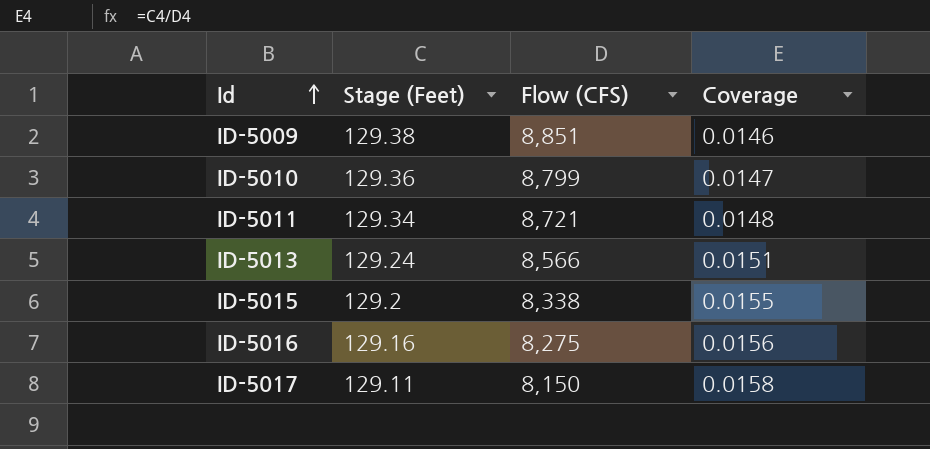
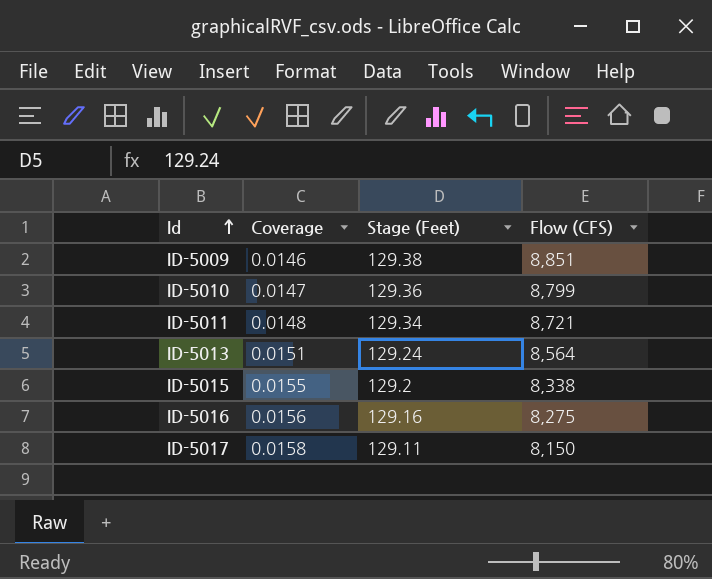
column Coverage | position: 4 -> 2
ID-5013 | Flow (CFS): 8,566 -> 8,564

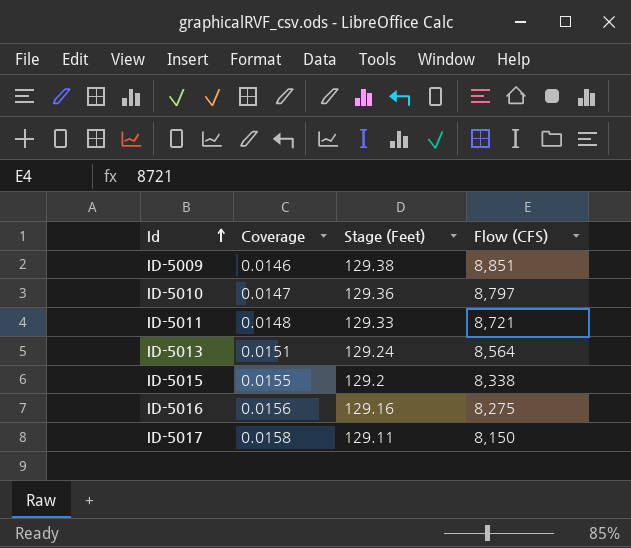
ID-5010 | Flow (CFS): 8,799 -> 8,797
ID-5011 | Stage (Feet): 129.34 -> 129.33

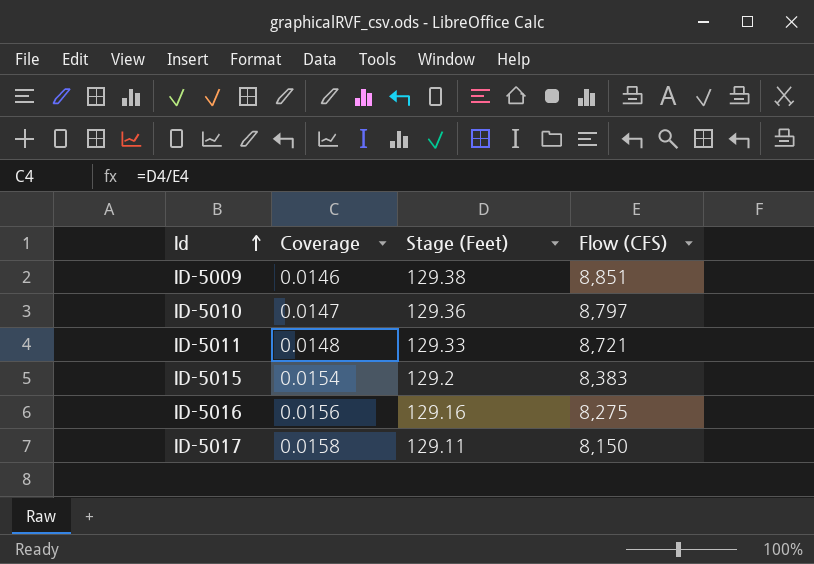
row ID-5013: 0.0151 | 129.24 | 8,564 -> none
ID-5015 | Coverage: 0.0155 -> 0.0154
ID-5015 | Flow (CFS): 8,338 -> 8,383

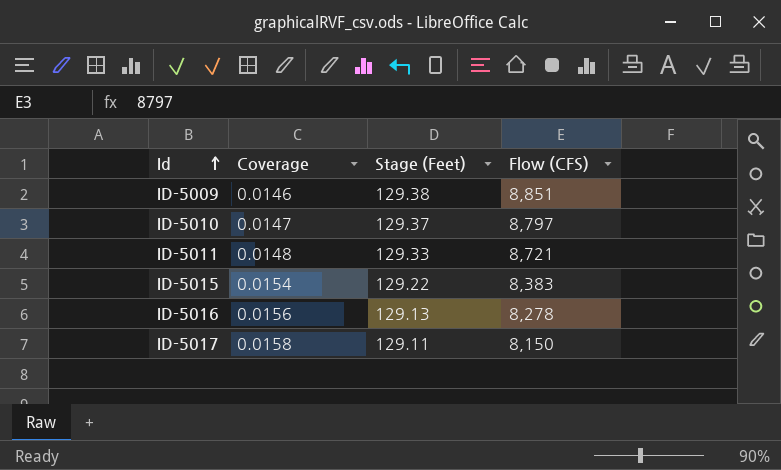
ID-5010 | Stage (Feet): 129.36 -> 129.37
ID-5015 | Stage (Feet): 129.2 -> 129.22
ID-5016 | Stage (Feet): 129.16 -> 129.13
ID-5016 | Flow (CFS): 8,275 -> 8,278

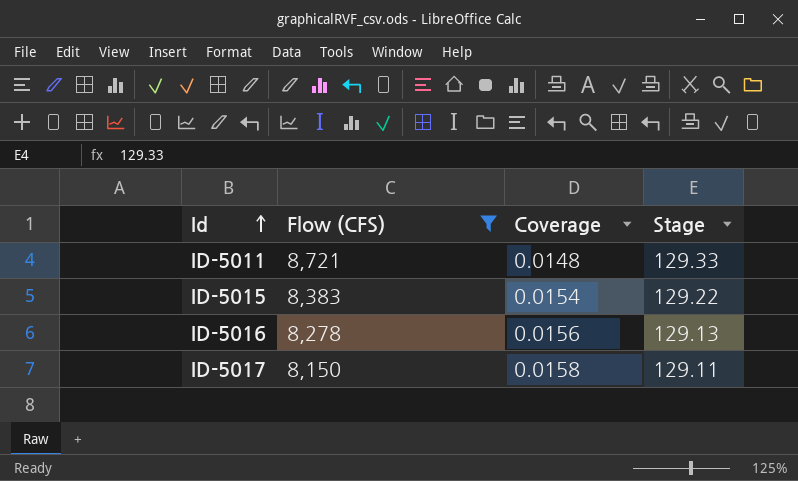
filter: none -> Flow (CFS) <= 8,721
column Flow (CFS) | position: 4 -> 2
column name: Stage (Feet) -> Stage

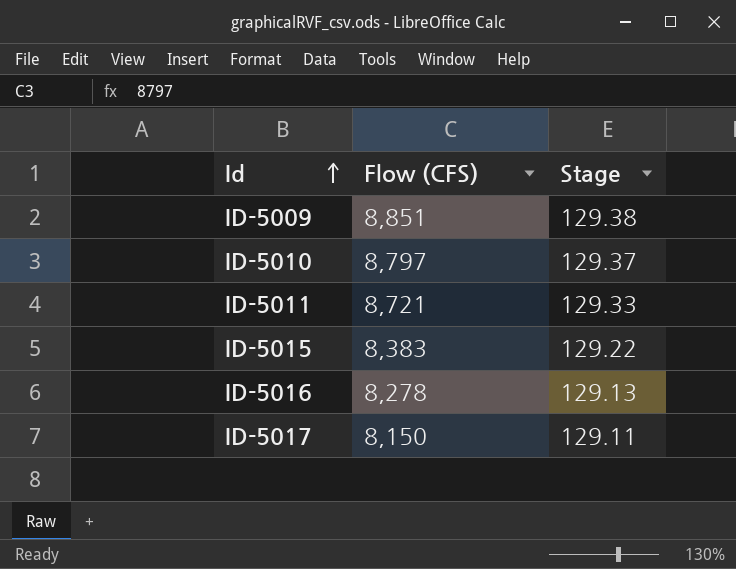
filter: Flow (CFS) <= 8,721 -> none
column Coverage | formula: [Stage] / [Flow (CFS)] -> none

